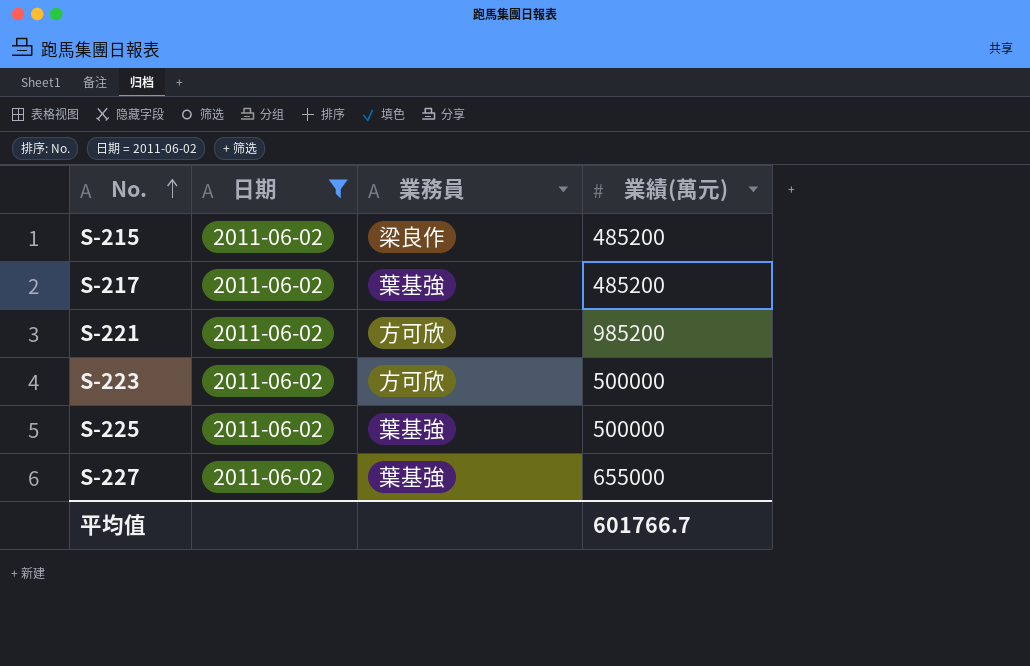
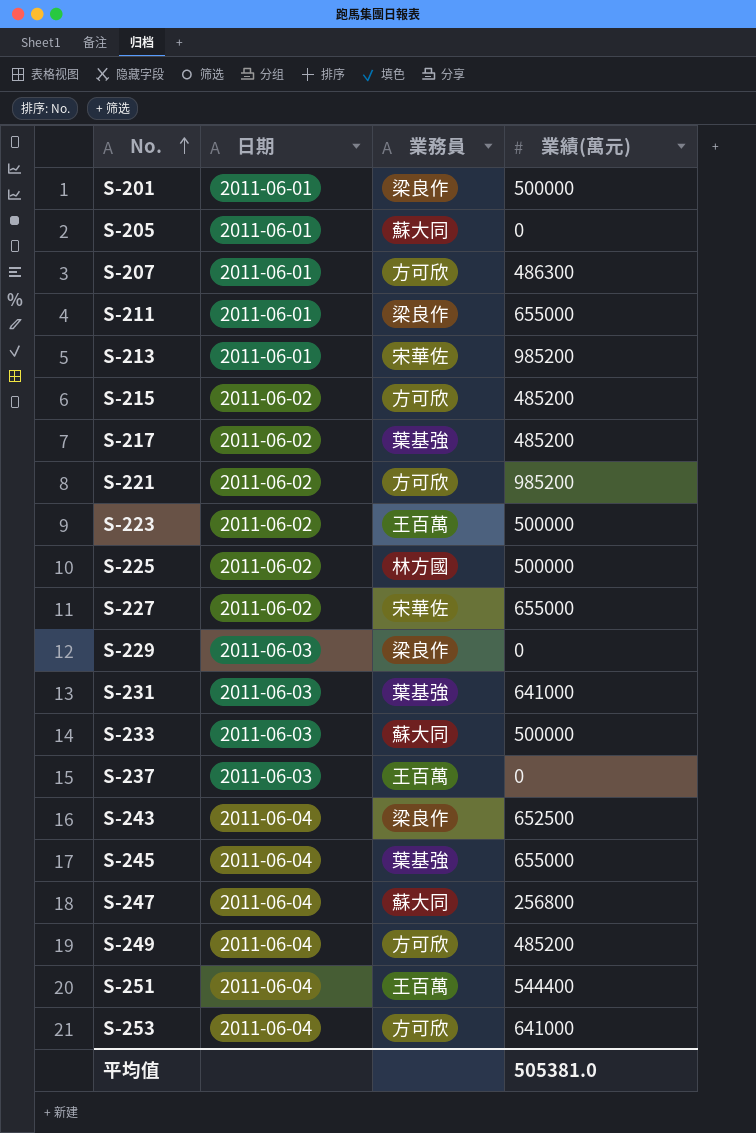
filter: 日期 = 2011-06-02 -> none
S-215 | 業務員: 梁良作 -> 方可欣
S-223 | 業務員: 方可欣 -> 王百萬
S-225 | 業務員: 葉基強 -> 林方國
S-227 | 業務員: 葉基強 -> 宋華佐
平均值 | 業績(萬元): 601766.7 -> 505381.0

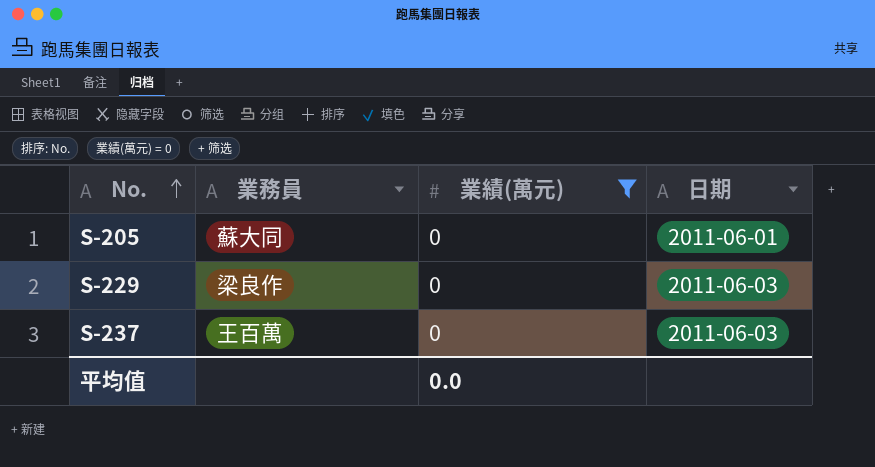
filter: none -> 業績(萬元) = 0
column 日期 | position: 2 -> 4
平均值 | 業績(萬元): 505381.0 -> 0.0

